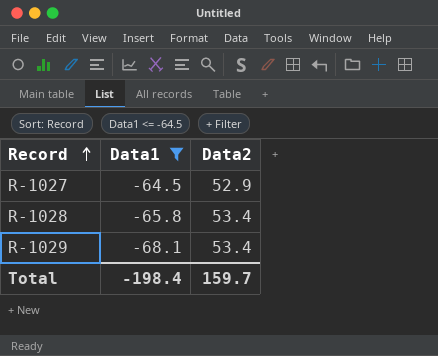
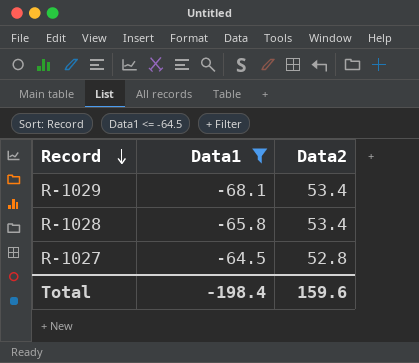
row order: Record ascending -> Record descending
R-1027 | Data2: 52.9 -> 52.8
Total | Data2: 159.7 -> 159.6

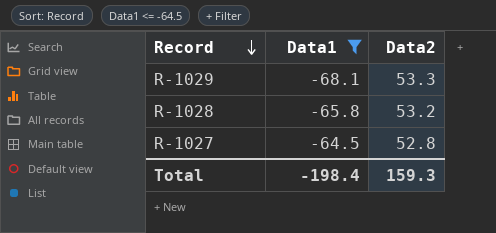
R-1029 | Data2: 53.4 -> 53.3
R-1028 | Data2: 53.4 -> 53.2
Total | Data2: 159.6 -> 159.3

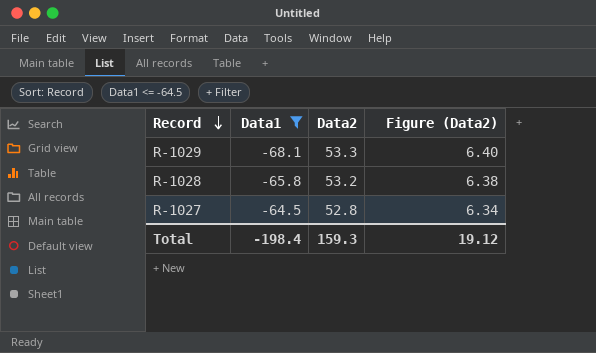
column Figure (Data2) | formula: none -> [Data2] * 0.12

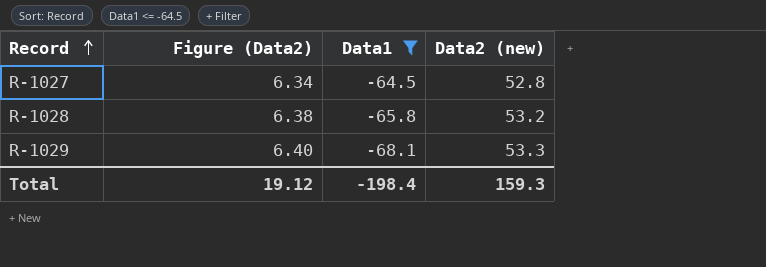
row order: Record descending -> Record ascending
column Figure (Data2) | position: 4 -> 2
column name: Data2 -> Data2 (new)

